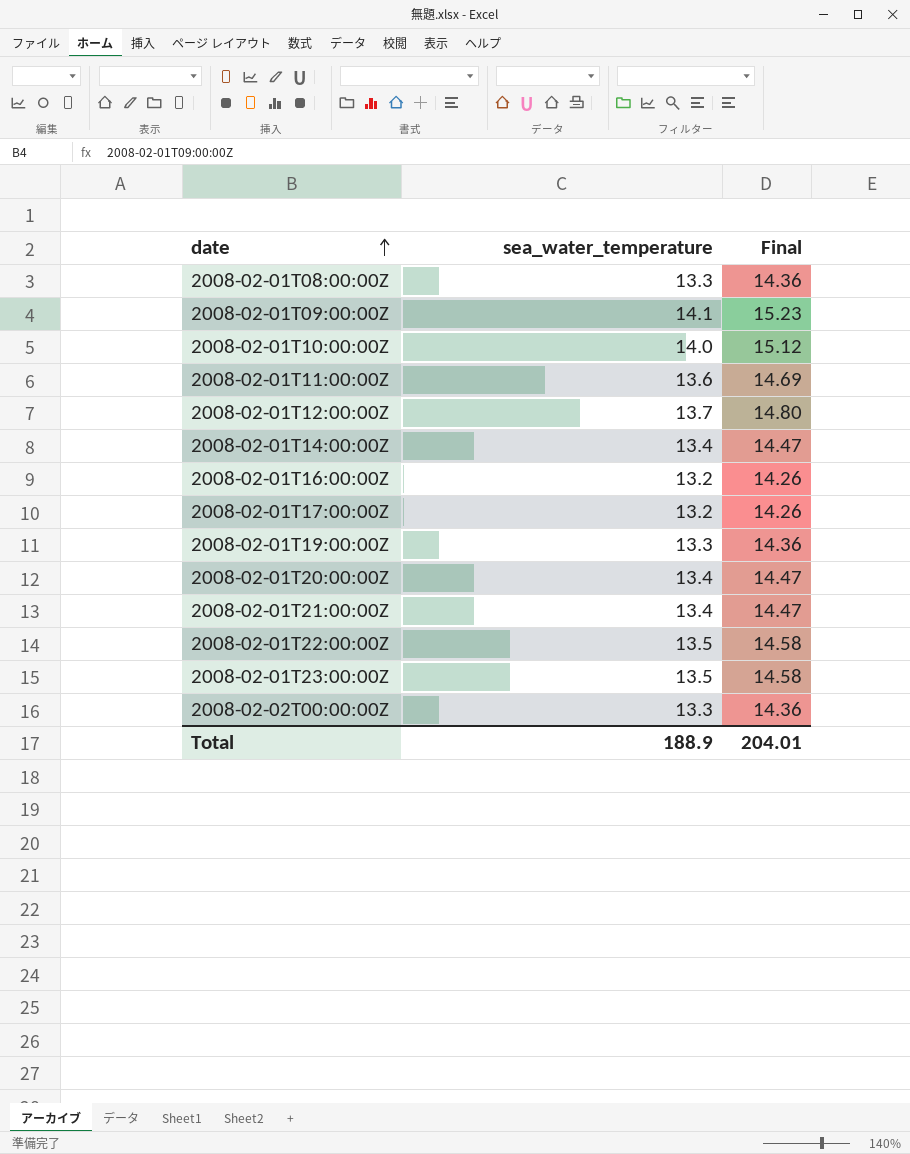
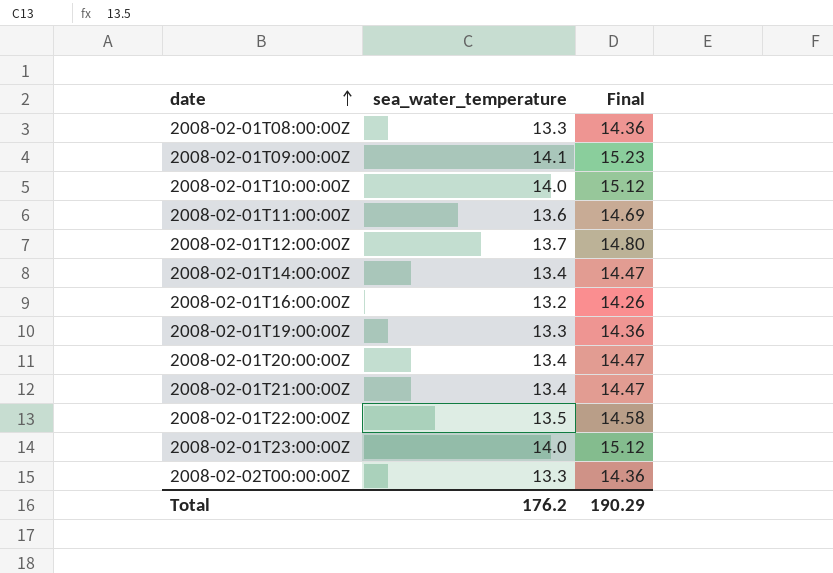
row 2008-02-01T17:00:00Z: 13.2 | 14.26 -> none
2008-02-01T23:00:00Z | sea_water_temperature: 13.5 -> 14.0
2008-02-01T23:00:00Z | Final: 14.58 -> 15.12
Total | sea_water_temperature: 188.9 -> 176.2
Total | Final: 204.01 -> 190.29

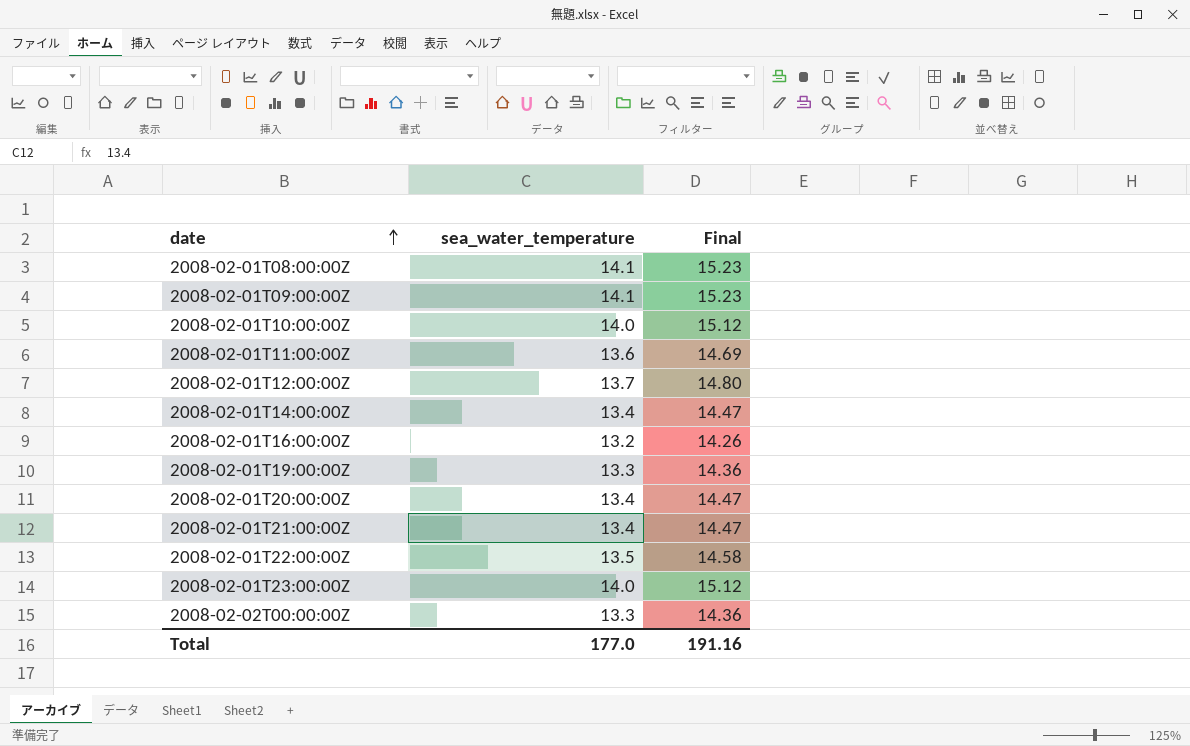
2008-02-01T08:00:00Z | sea_water_temperature: 13.3 -> 14.1
2008-02-01T08:00:00Z | Final: 14.36 -> 15.23
Total | sea_water_temperature: 176.2 -> 177.0
Total | Final: 190.29 -> 191.16

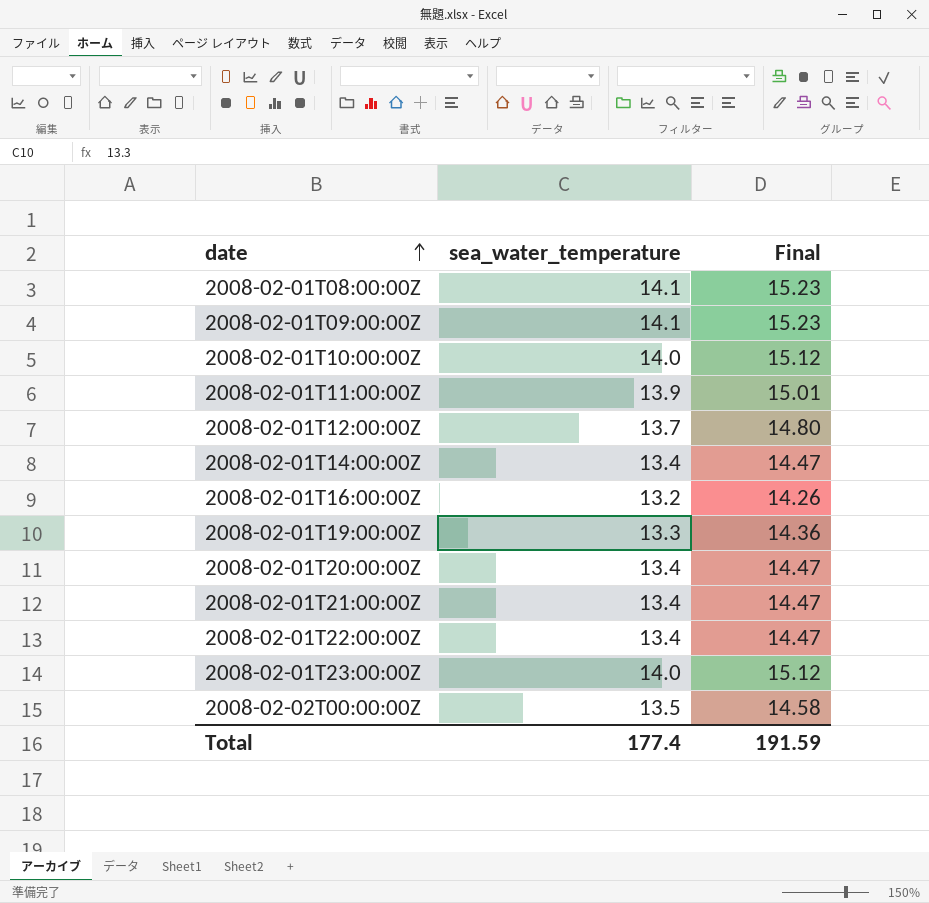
2008-02-01T11:00:00Z | sea_water_temperature: 13.6 -> 13.9
2008-02-01T11:00:00Z | Final: 14.69 -> 15.01
2008-02-01T22:00:00Z | sea_water_temperature: 13.5 -> 13.4
2008-02-01T22:00:00Z | Final: 14.58 -> 14.47
2008-02-02T00:00:00Z | sea_water_temperature: 13.3 -> 13.5
2008-02-02T00:00:00Z | Final: 14.36 -> 14.58
Total | sea_water_temperature: 177.0 -> 177.4
Total | Final: 191.16 -> 191.59

